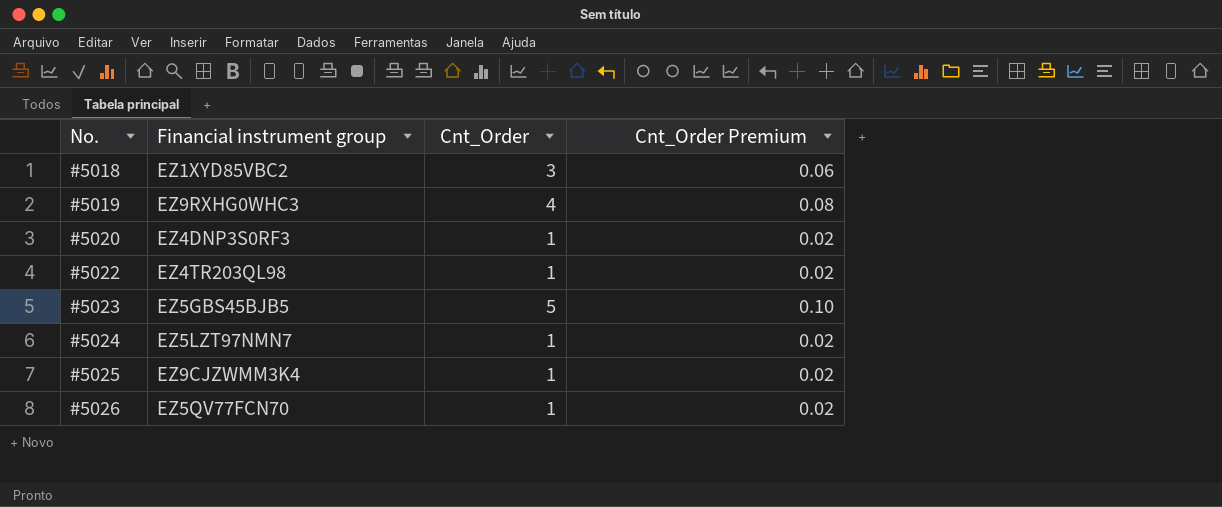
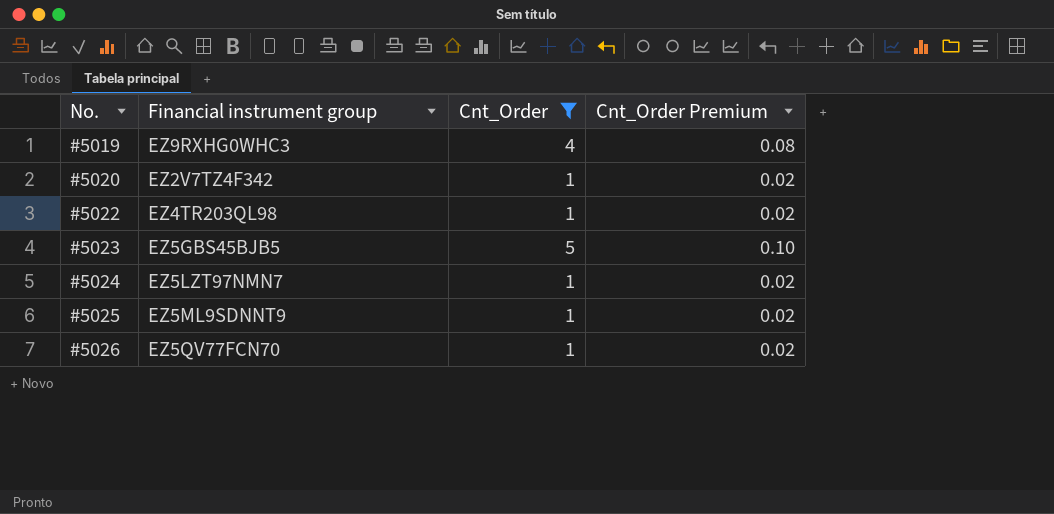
filter: none -> Cnt_Order != 3
#5020 | Financial instrument group: EZ4DNP3S0RF3 -> EZ2V7TZ4F342
#5025 | Financial instrument group: EZ9CJZWMM3K4 -> EZ5ML9SDNNT9

